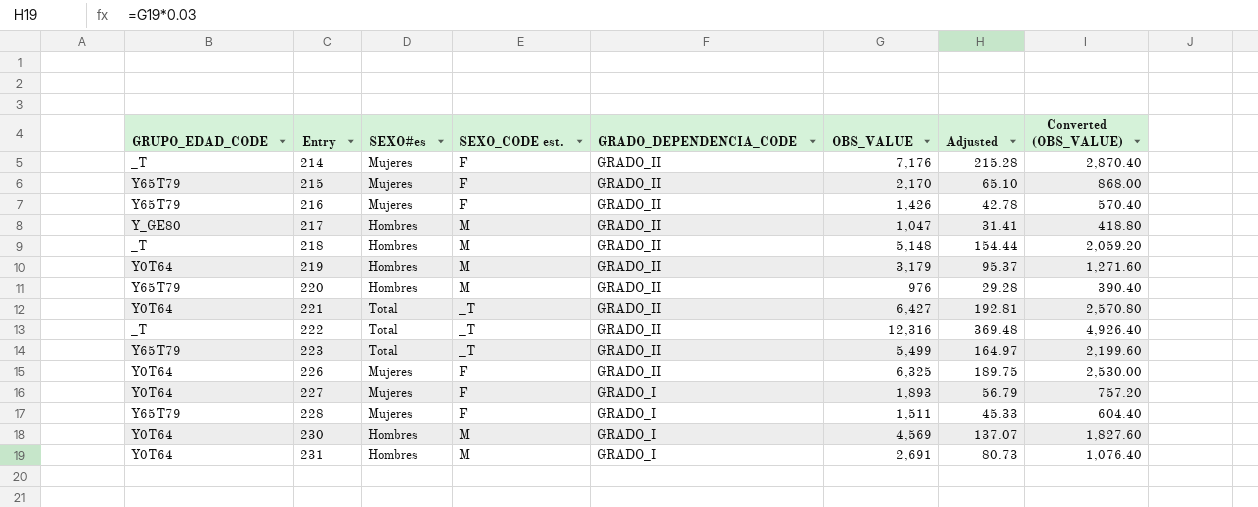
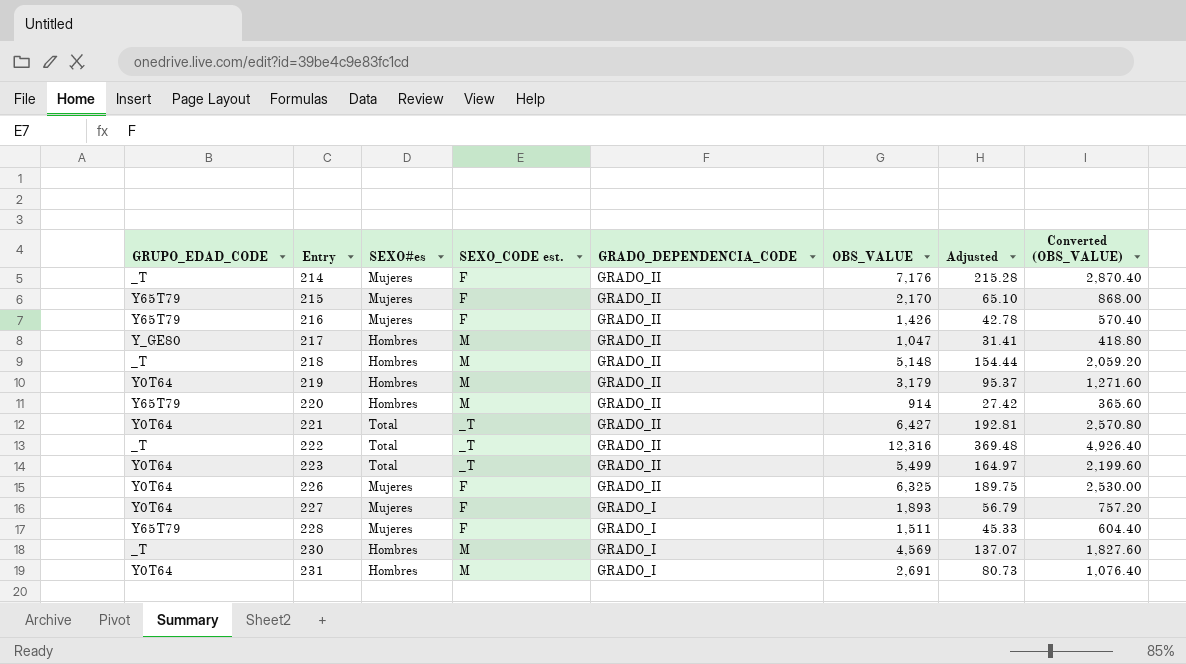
220 | OBS_VALUE: 976 -> 914
220 | Adjusted: 29.28 -> 27.42
220 | Converted (OBS_VALUE): 390.40 -> 365.60
223 | GRUPO_EDAD_CODE: Y65T79 -> Y0T64
230 | GRUPO_EDAD_CODE: Y0T64 -> _T

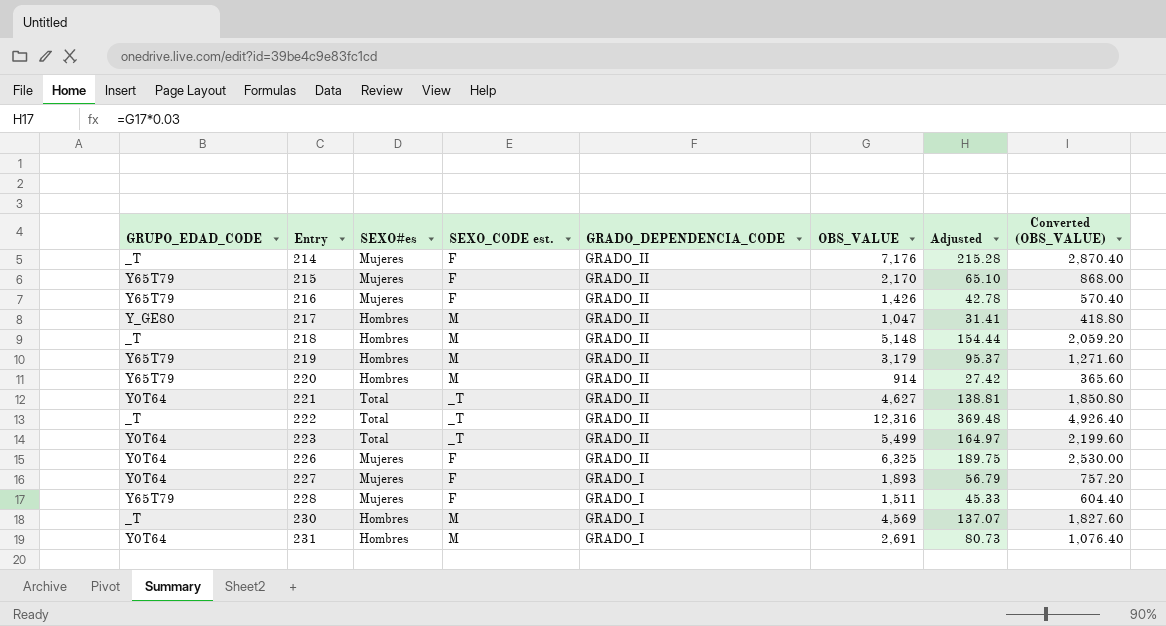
219 | GRUPO_EDAD_CODE: Y0T64 -> Y65T79
221 | OBS_VALUE: 6,427 -> 4,627
221 | Adjusted: 192.81 -> 138.81
221 | Converted (OBS_VALUE): 2,570.80 -> 1,850.80

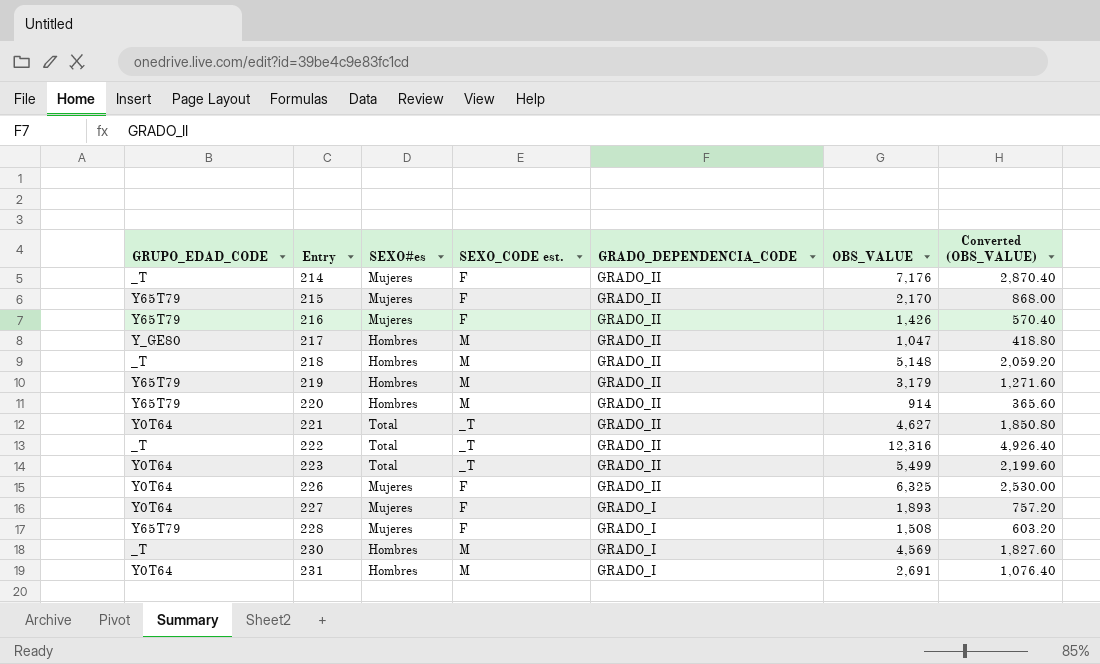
column Adjusted | formula: [OBS_VALUE] * 0.03 -> none
228 | OBS_VALUE: 1,511 -> 1,508
228 | Converted (OBS_VALUE): 604.40 -> 603.20

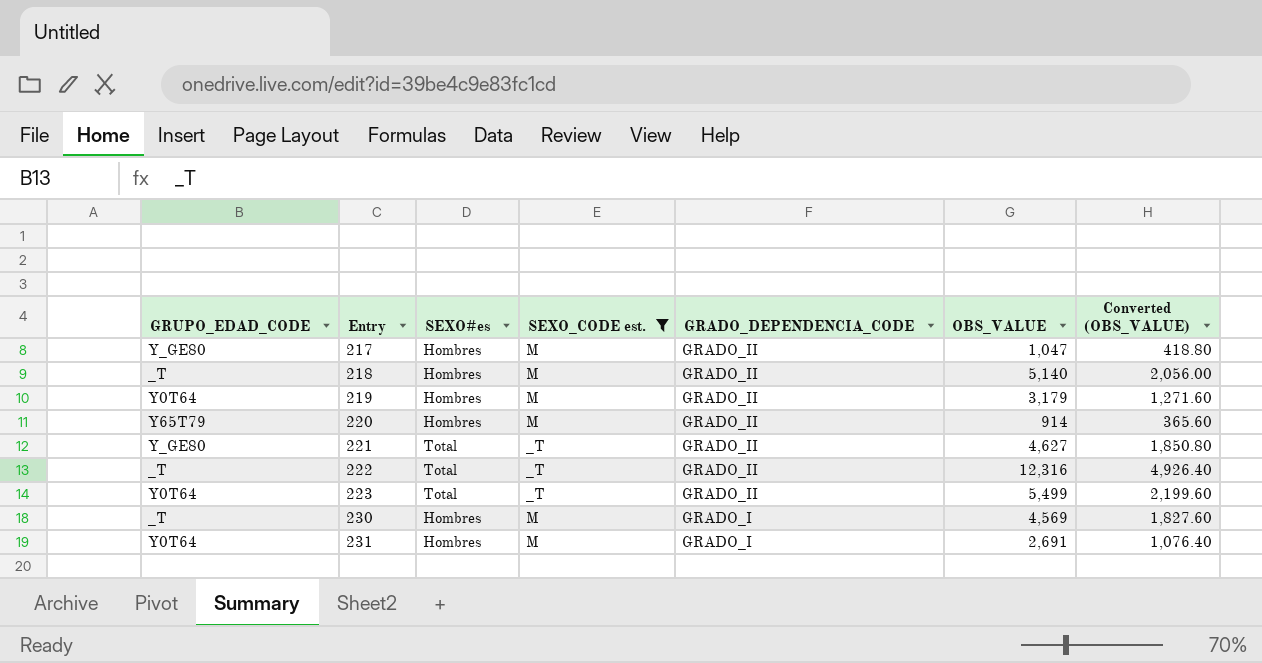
filter: none -> SEXO_CODE est. != F
218 | OBS_VALUE: 5,148 -> 5,140
218 | Converted (OBS_VALUE): 2,059.20 -> 2,056.00
219 | GRUPO_EDAD_CODE: Y65T79 -> Y0T64
221 | GRUPO_EDAD_CODE: Y0T64 -> Y_GE80

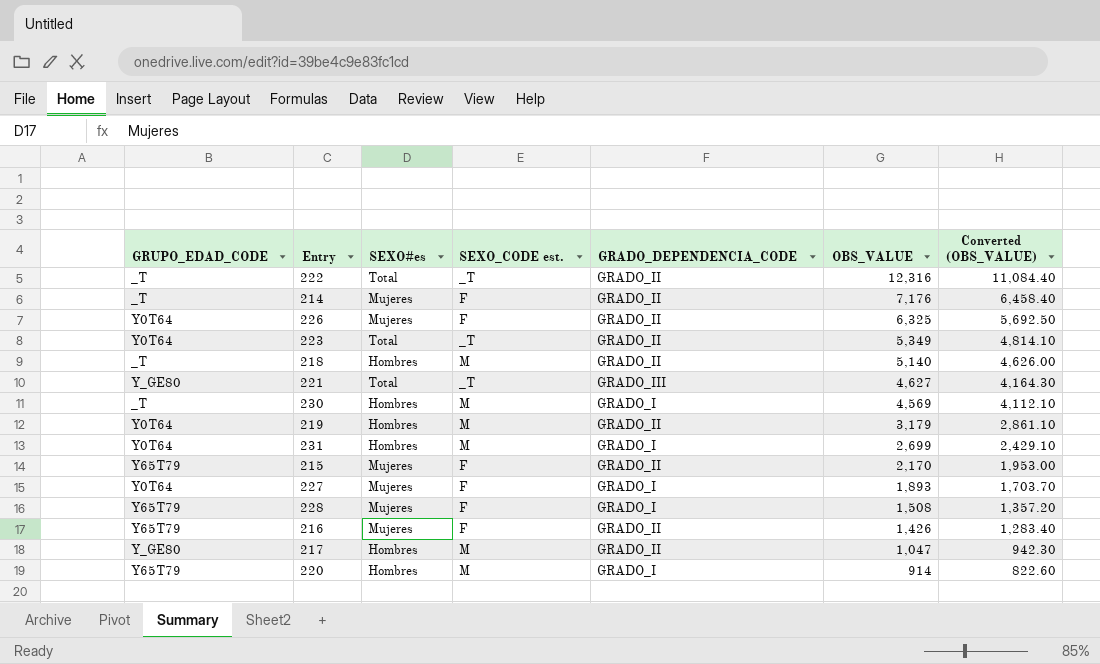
filter: SEXO_CODE est. != F -> none
row order: Entry ascending -> OBS_VALUE descending
column Converted (OBS_VALUE) | formula: [OBS_VALUE] * 0.4 -> [OBS_VALUE] * 0.9
223 | OBS_VALUE: 5,499 -> 5,349
221 | GRADO_DEPENDENCIA_CODE: GRADO_II -> GRADO_III
231 | OBS_VALUE: 2,691 -> 2,699
220 | GRADO_DEPENDENCIA_CODE: GRADO_II -> GRADO_I

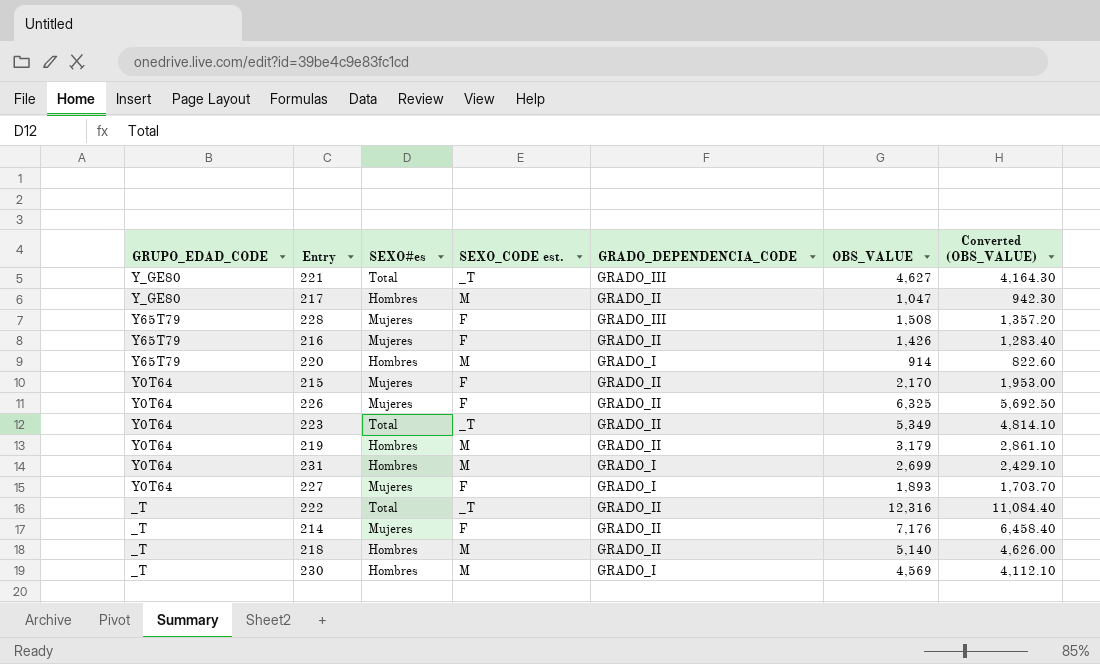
row order: OBS_VALUE descending -> GRUPO_EDAD_CODE descending
228 | GRADO_DEPENDENCIA_CODE: GRADO_I -> GRADO_III
215 | GRUPO_EDAD_CODE: Y65T79 -> Y0T64

